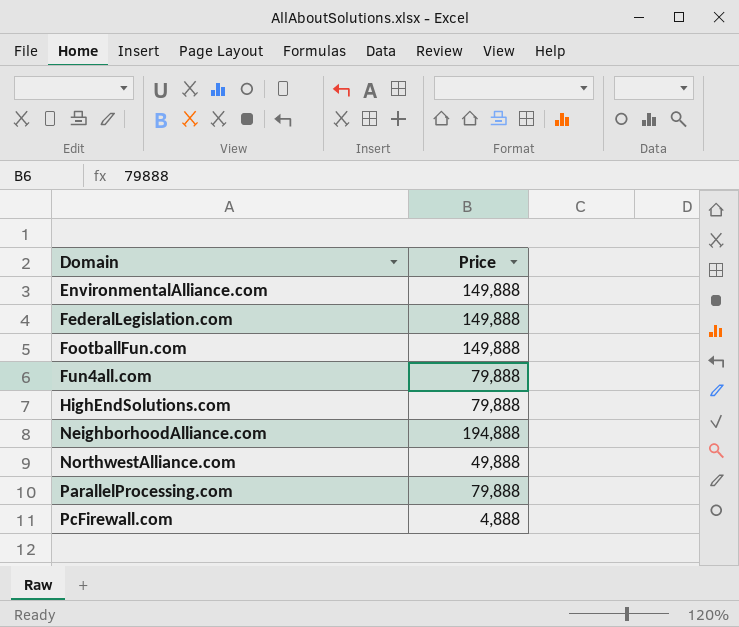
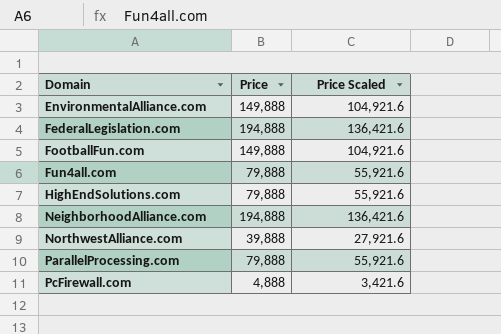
column Price Scaled | formula: none -> [Price] * 0.7
FederalLegislation.com | Price: 149,888 -> 194,888
NorthwestAlliance.com | Price: 49,888 -> 39,888

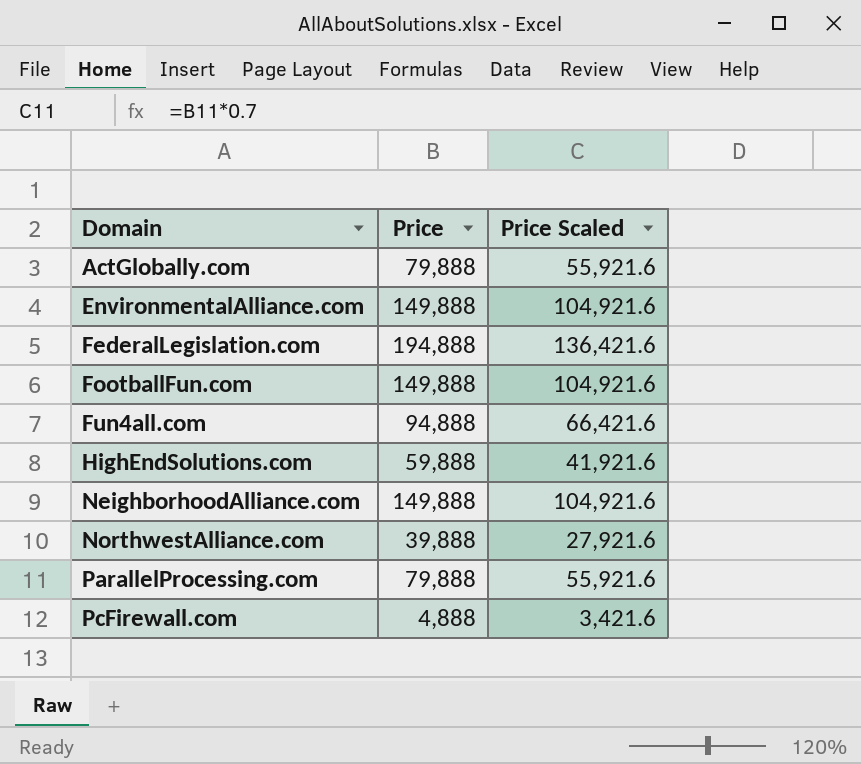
row ActGlobally.com: none -> 79,888 | 55,921.6
Fun4all.com | Price: 79,888 -> 94,888
Fun4all.com | Price Scaled: 55,921.6 -> 66,421.6
HighEndSolutions.com | Price: 79,888 -> 59,888
HighEndSolutions.com | Price Scaled: 55,921.6 -> 41,921.6
NeighborhoodAlliance.com | Price: 194,888 -> 149,888
NeighborhoodAlliance.com | Price Scaled: 136,421.6 -> 104,921.6

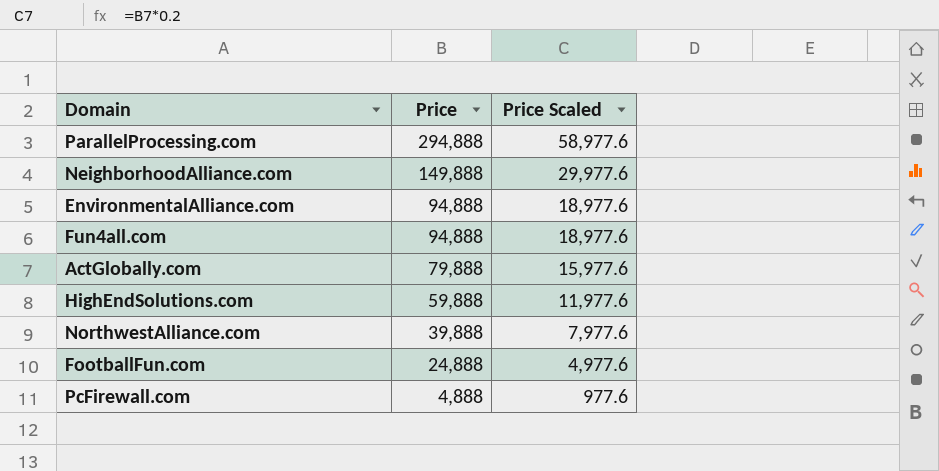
row order: Domain ascending -> Price descending
column Price Scaled | formula: [Price] * 0.7 -> [Price] * 0.2
row FederalLegislation.com: 194,888 | 136,421.6 -> none
ParallelProcessing.com | Price: 79,888 -> 294,888
EnvironmentalAlliance.com | Price: 149,888 -> 94,888
FootballFun.com | Price: 149,888 -> 24,888

